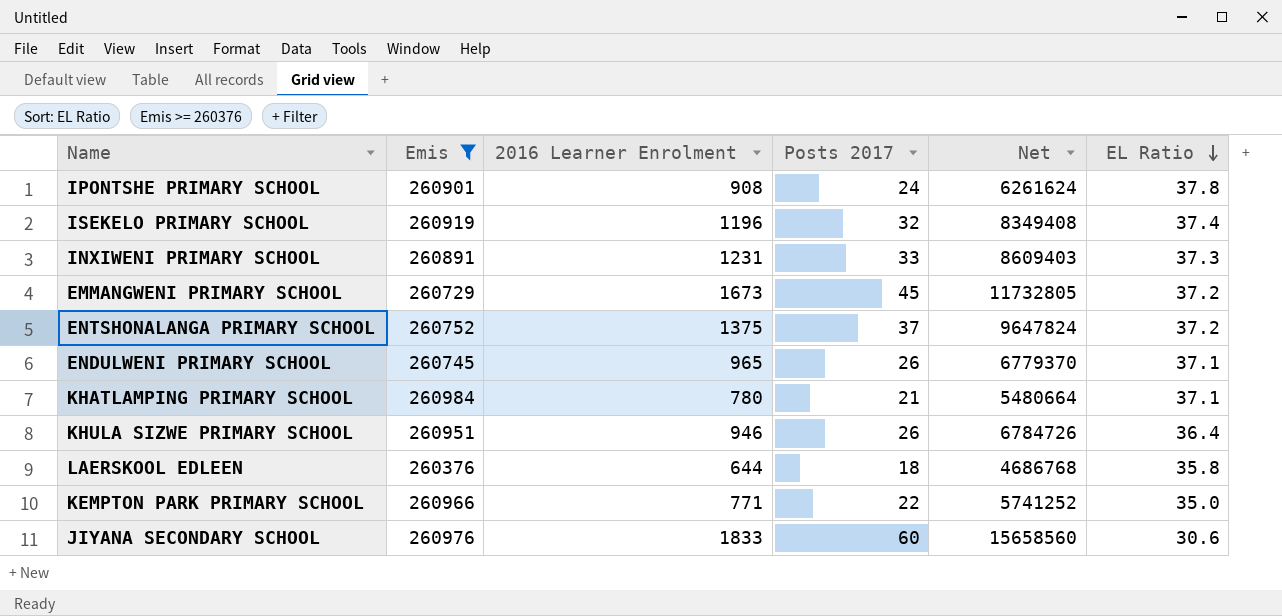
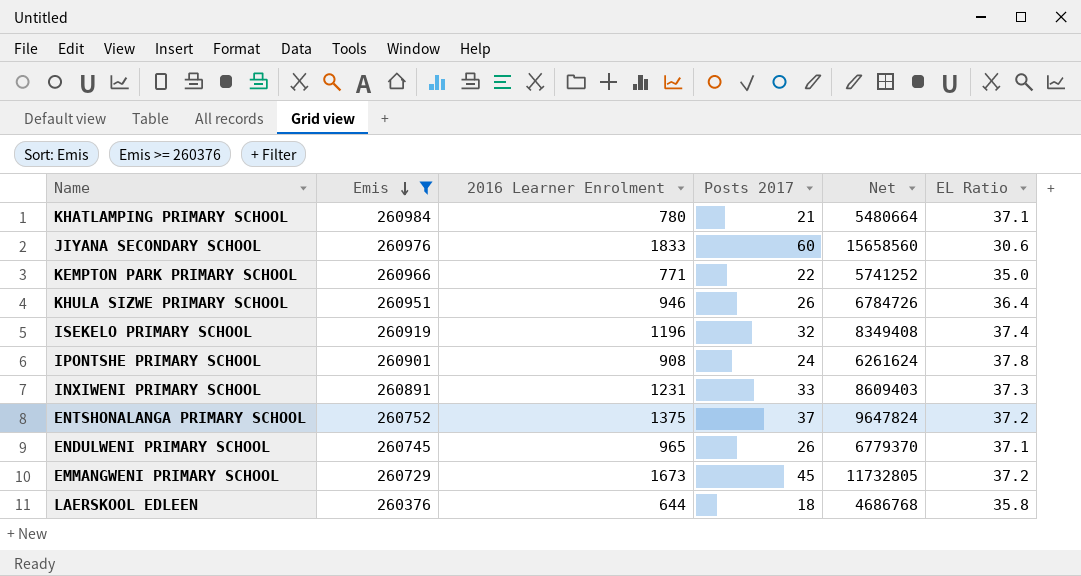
row order: EL Ratio descending -> Emis descending

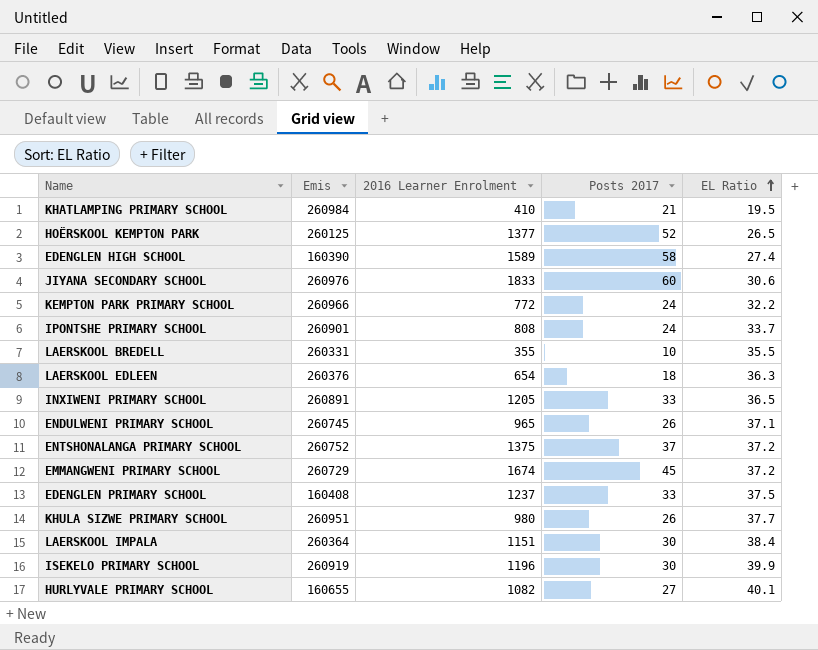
filter: Emis >= 260376 -> none
row order: Emis descending -> EL Ratio ascending
column Net | formula: [Emis] * [Posts 2017] -> none
KHATLAMPING PRIMARY SCHOOL | 2016 Learner Enrolment: 780 -> 410
KHATLAMPING PRIMARY SCHOOL | EL Ratio: 37.1 -> 19.5
KEMPTON PARK PRIMARY SCHOOL | 2016 Learner Enrolment: 771 -> 772
KEMPTON PARK PRIMARY SCHOOL | Posts 2017: 22 -> 24
KEMPTON PARK PRIMARY SCHOOL | EL Ratio: 35.0 -> 32.2
IPONTSHE PRIMARY SCHOOL | 2016 Learner Enrolment: 908 -> 808
IPONTSHE PRIMARY SCHOOL | EL Ratio: 37.8 -> 33.7
LAERSKOOL EDLEEN | 2016 Learner Enrolment: 644 -> 654
LAERSKOOL EDLEEN | EL Ratio: 35.8 -> 36.3
INXIWENI PRIMARY SCHOOL | 2016 Learner Enrolment: 1231 -> 1205
INXIWENI PRIMARY SCHOOL | EL Ratio: 37.3 -> 36.5
EMMANGWENI PRIMARY SCHOOL | 2016 Learner Enrolment: 1673 -> 1674
KHULA SIZWE PRIMARY SCHOOL | 2016 Learner Enrolment: 946 -> 980
KHULA SIZWE PRIMARY SCHOOL | EL Ratio: 36.4 -> 37.7
ISEKELO PRIMARY SCHOOL | Posts 2017: 32 -> 30
ISEKELO PRIMARY SCHOOL | EL Ratio: 37.4 -> 39.9

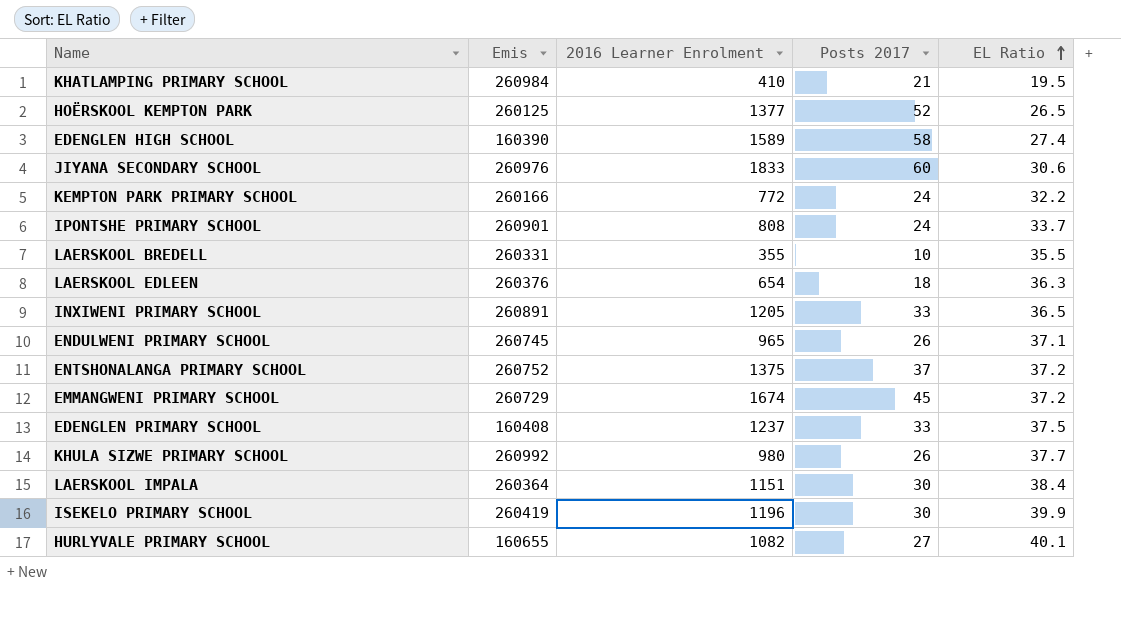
KEMPTON PARK PRIMARY SCHOOL | Emis: 260966 -> 260166
KHULA SIZWE PRIMARY SCHOOL | Emis: 260951 -> 260992
ISEKELO PRIMARY SCHOOL | Emis: 260919 -> 260419

